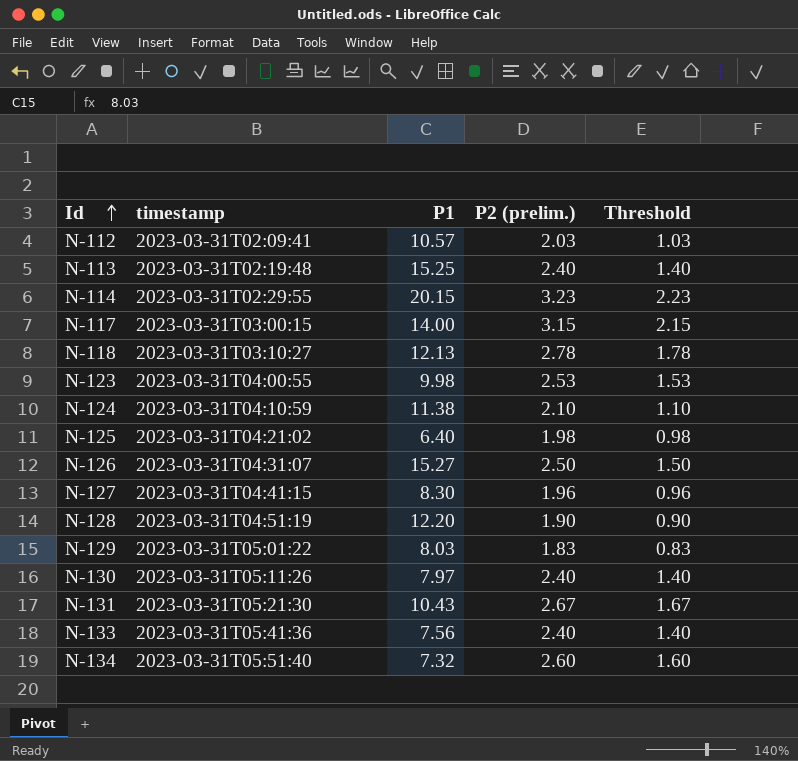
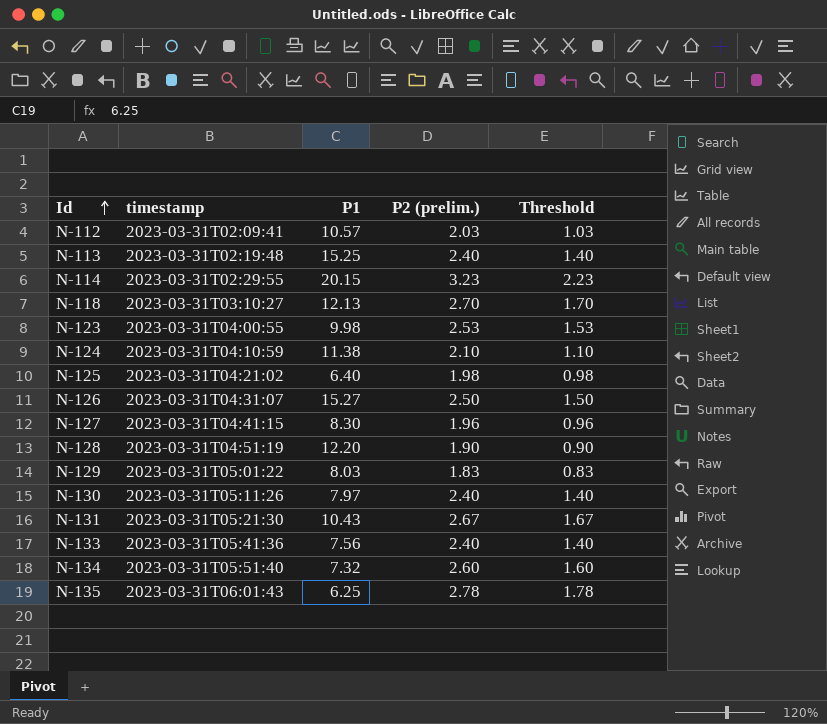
row N-117: 2023-03-31T03:00:15 | 14.00 | 3.15 | 2.15 -> none
N-118 | P2 (prelim.): 2.78 -> 2.70
N-118 | Threshold: 1.78 -> 1.70
row N-135: none -> 2023-03-31T06:01:43 | 6.25 | 2.78 | 1.78

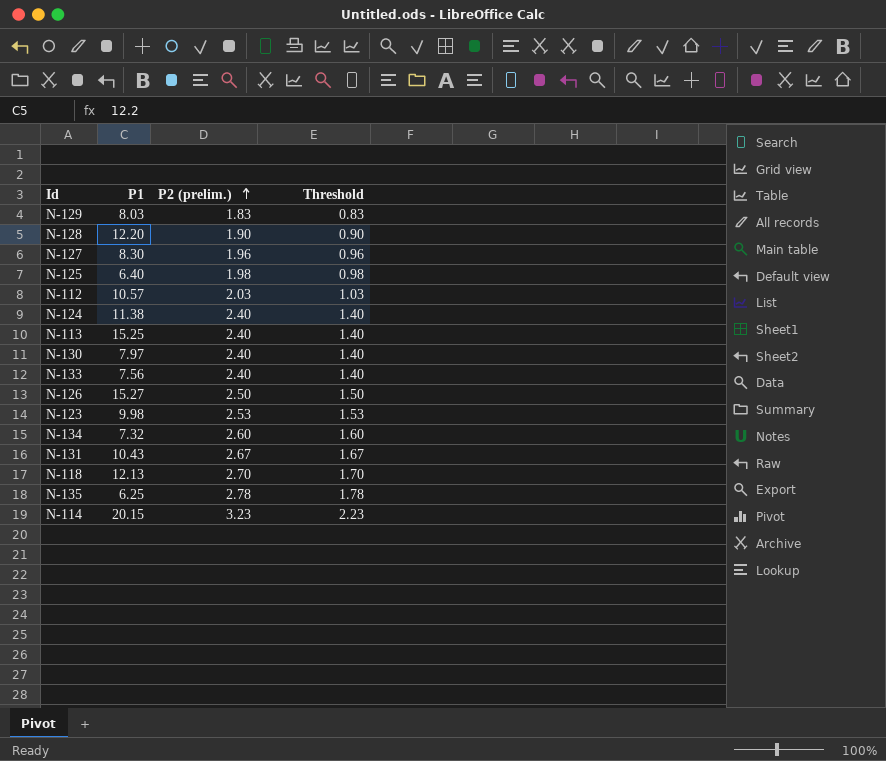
row order: Id ascending -> P2 (prelim.) ascending
column timestamp | position: 2 -> none
N-124 | P2 (prelim.): 2.10 -> 2.40
N-124 | Threshold: 1.10 -> 1.40

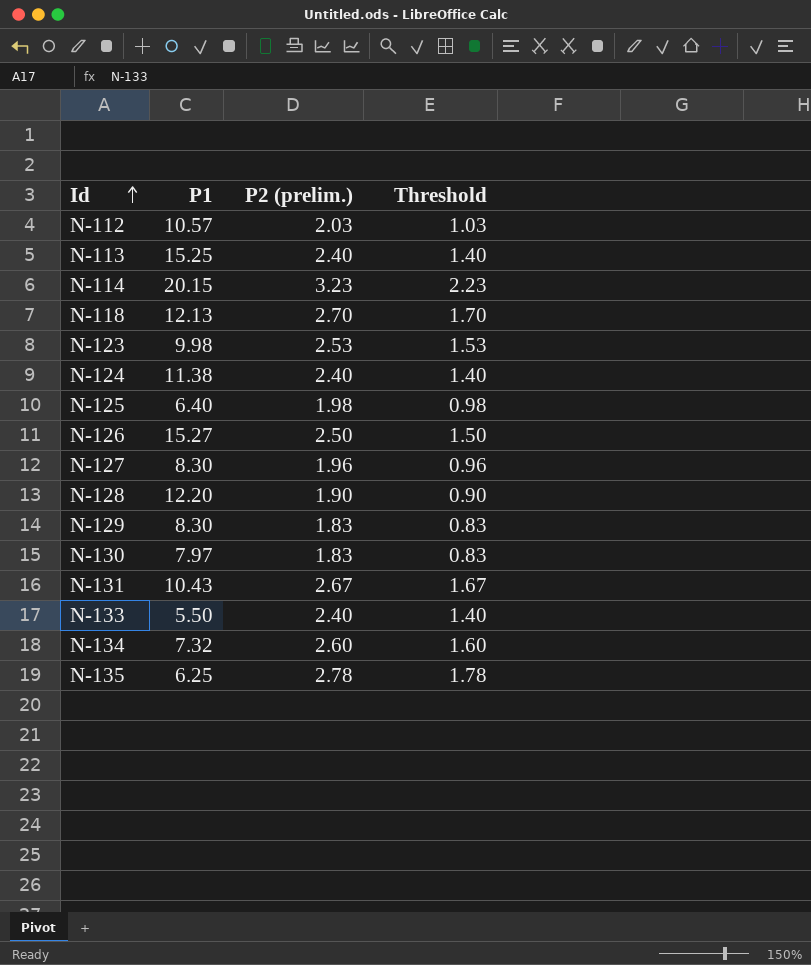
row order: P2 (prelim.) ascending -> Id ascending
N-129 | P1: 8.03 -> 8.30
N-130 | P2 (prelim.): 2.40 -> 1.83
N-130 | Threshold: 1.40 -> 0.83
N-133 | P1: 7.56 -> 5.50

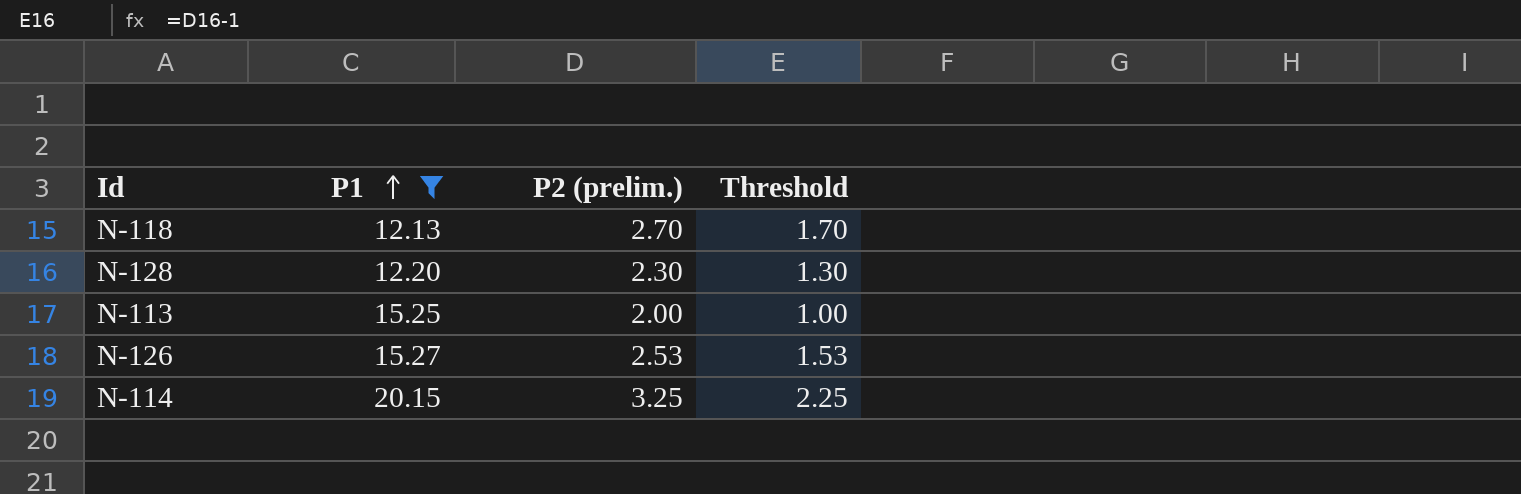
filter: none -> P1 >= 12.13
row order: Id ascending -> P1 ascending
N-128 | P2 (prelim.): 1.90 -> 2.30
N-128 | Threshold: 0.90 -> 1.30
N-113 | P2 (prelim.): 2.40 -> 2.00
N-113 | Threshold: 1.40 -> 1.00
N-126 | P2 (prelim.): 2.50 -> 2.53
N-126 | Threshold: 1.50 -> 1.53
N-114 | P2 (prelim.): 3.23 -> 3.25
N-114 | Threshold: 2.23 -> 2.25

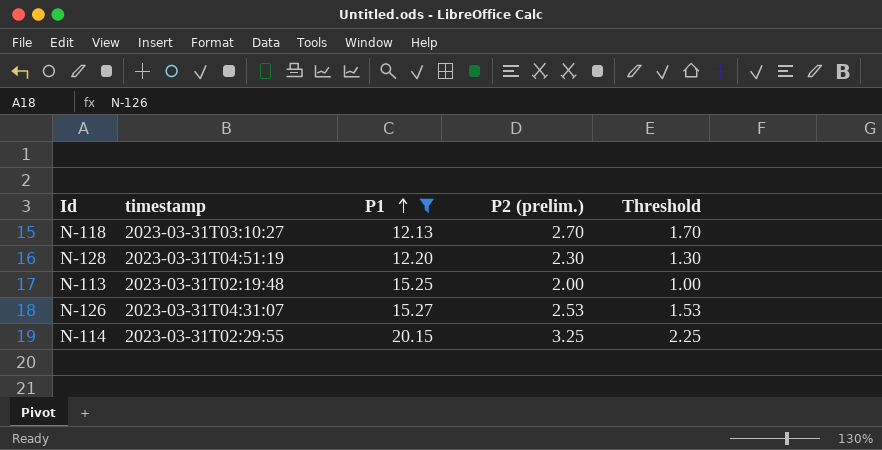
column timestamp | position: none -> 2

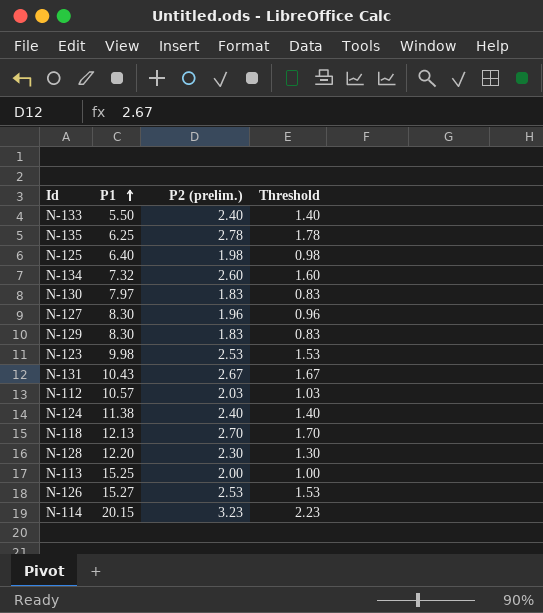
filter: P1 >= 12.13 -> none
column timestamp | position: 2 -> none
N-114 | P2 (prelim.): 3.25 -> 3.23
N-114 | Threshold: 2.25 -> 2.23

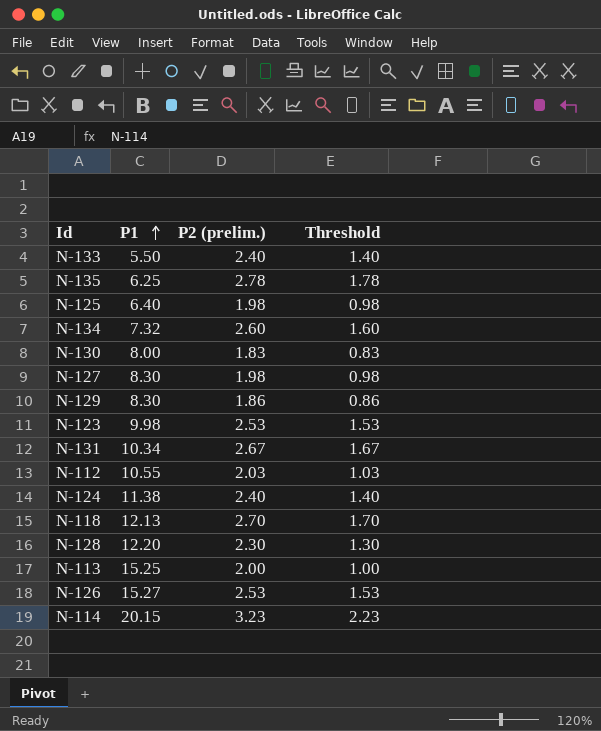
N-130 | P1: 7.97 -> 8.00
N-127 | P2 (prelim.): 1.96 -> 1.98
N-127 | Threshold: 0.96 -> 0.98
N-129 | P2 (prelim.): 1.83 -> 1.86
N-129 | Threshold: 0.83 -> 0.86
N-131 | P1: 10.43 -> 10.34
N-112 | P1: 10.57 -> 10.55

